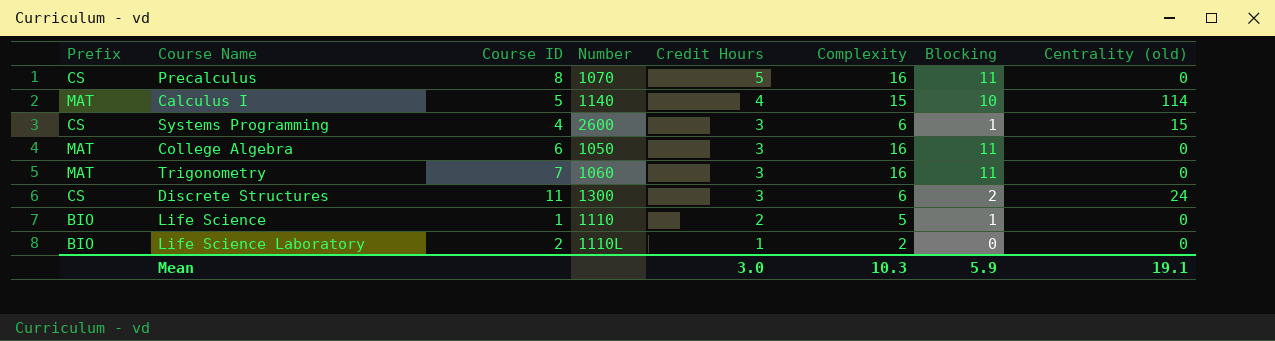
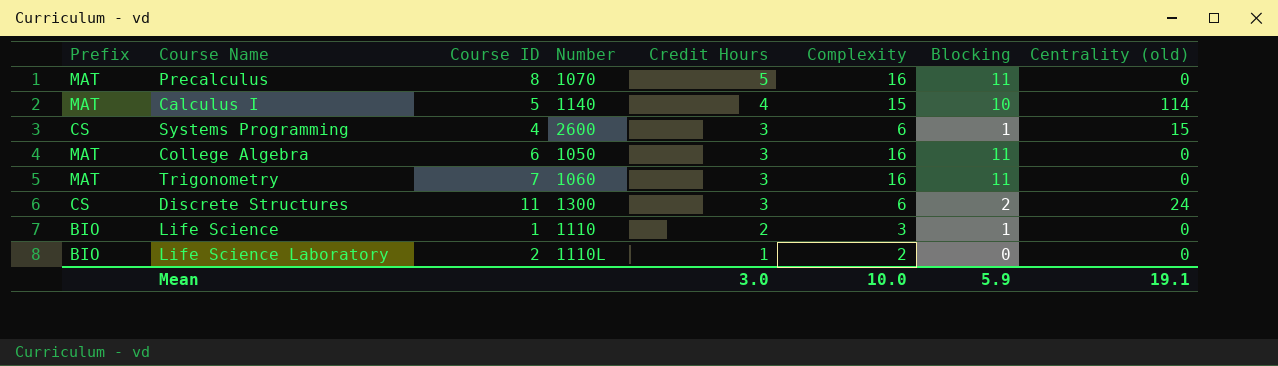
Precalculus | Prefix: CS -> MAT
Life Science | Complexity: 5 -> 3
Mean | Complexity: 10.3 -> 10.0

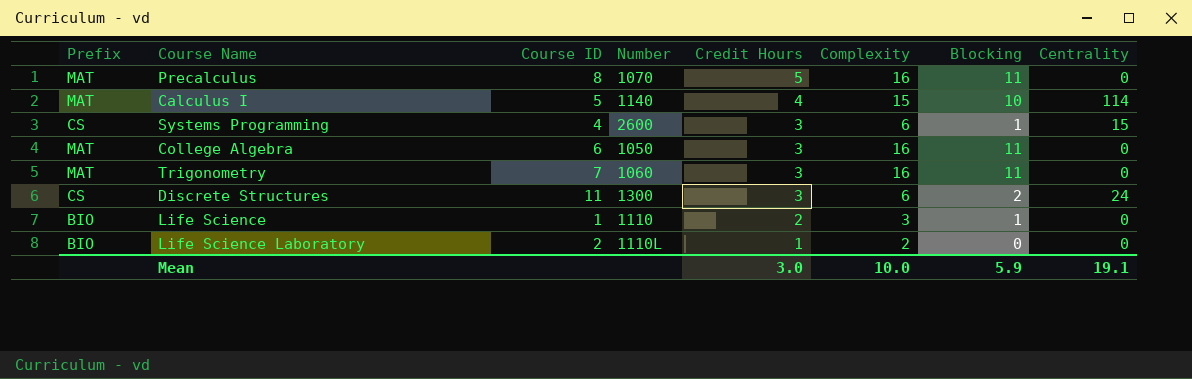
column name: Centrality (old) -> Centrality

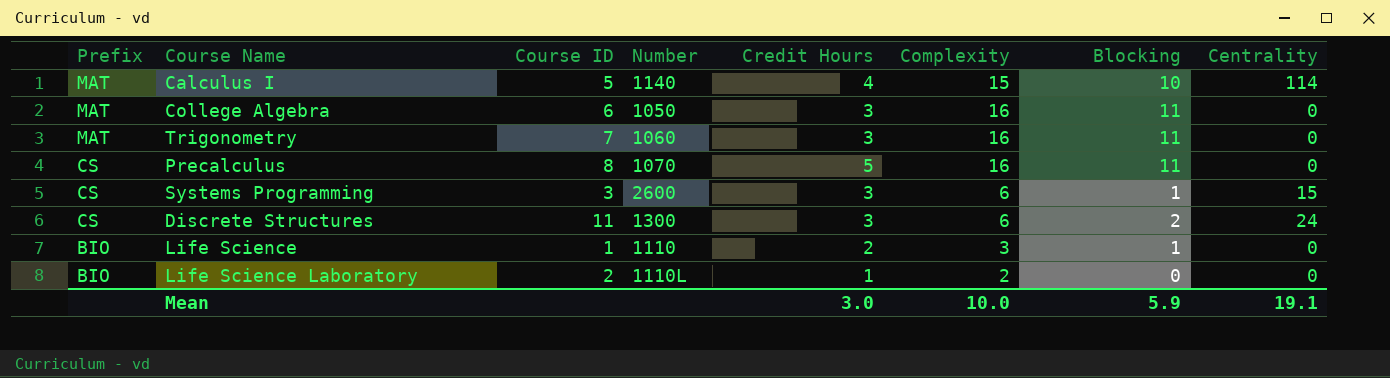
row order: Credit Hours descending -> Prefix descending
Precalculus | Prefix: MAT -> CS
Systems Programming | Course ID: 4 -> 3

